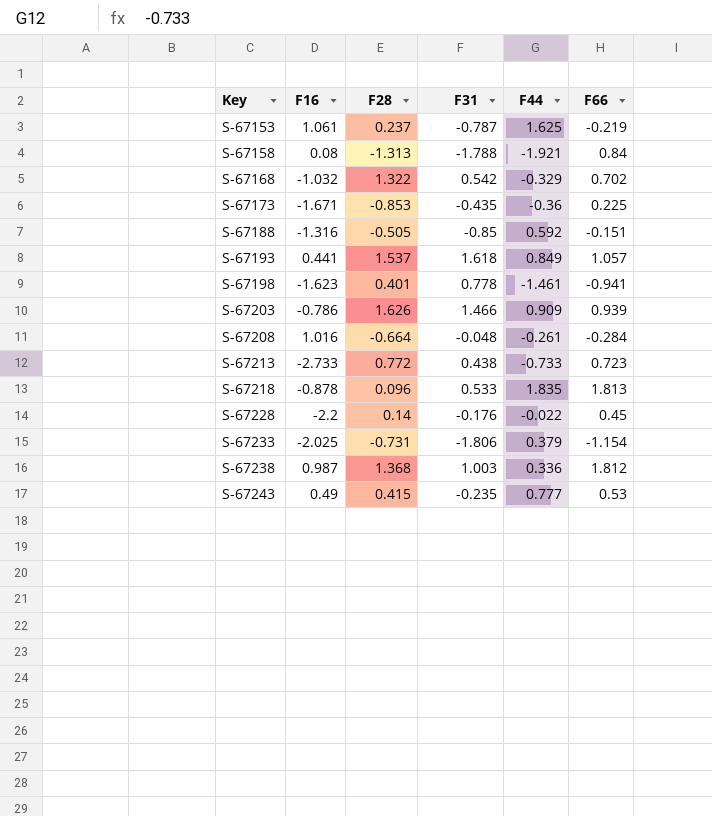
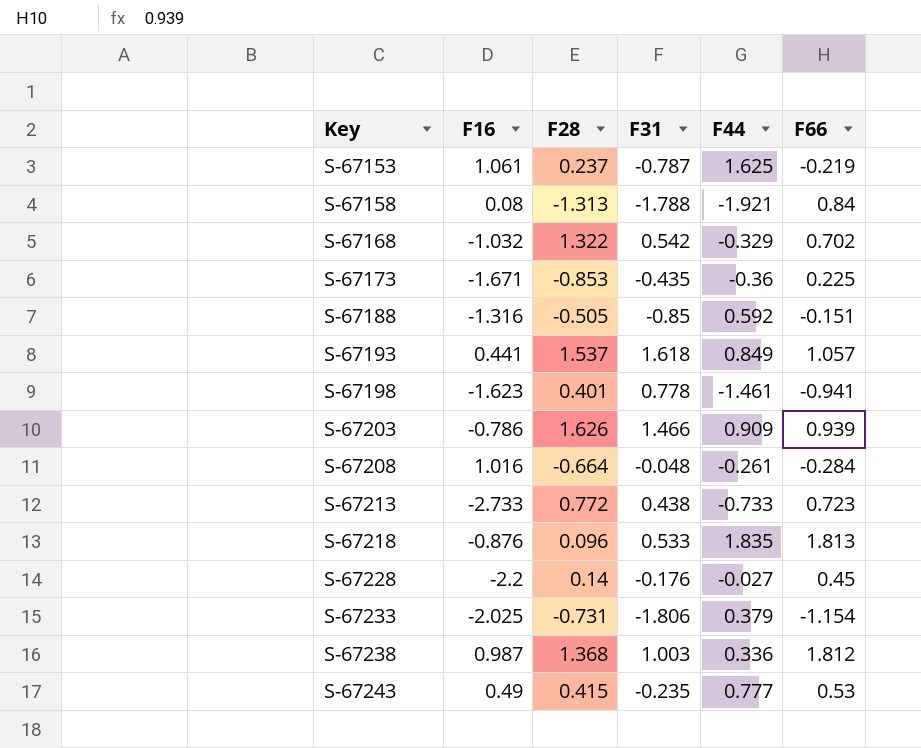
S-67218 | F16: -0.878 -> -0.876
S-67228 | F44: -0.022 -> -0.027

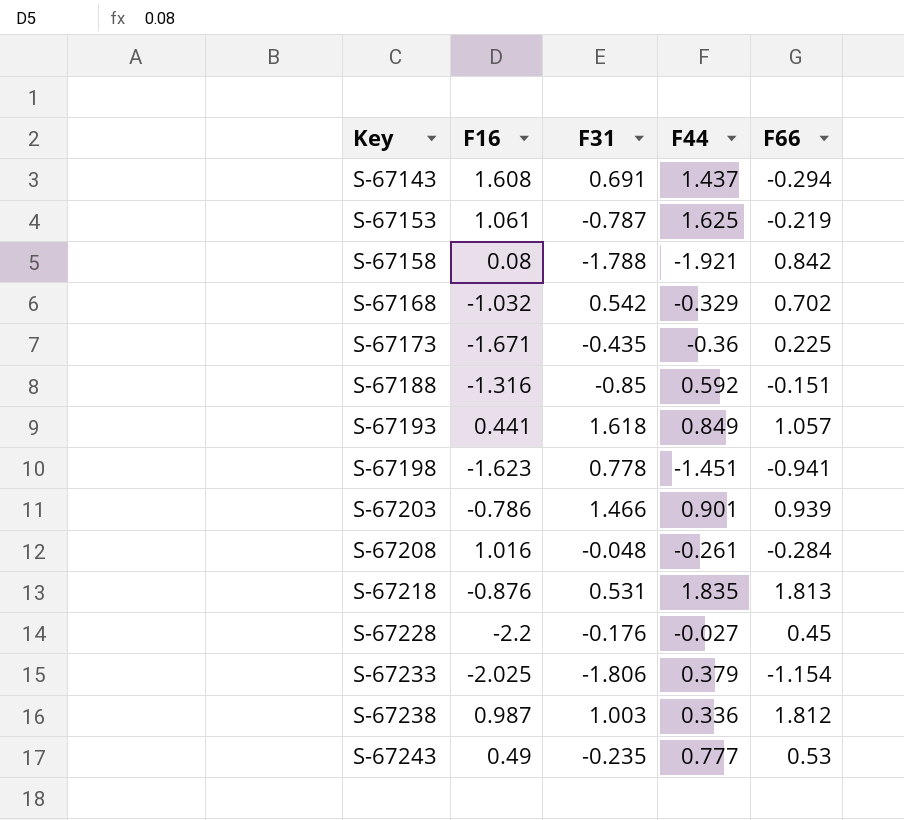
column F28 | position: 3 -> none
row S-67213: -2.733 | 0.772 | 0.438 | -0.733 | 0.723 -> none
row S-67143: none -> 1.608 | 0.691 | 1.437 | -0.294
S-67158 | F66: 0.84 -> 0.842
S-67198 | F44: -1.461 -> -1.451
S-67203 | F44: 0.909 -> 0.901
S-67218 | F31: 0.533 -> 0.531

